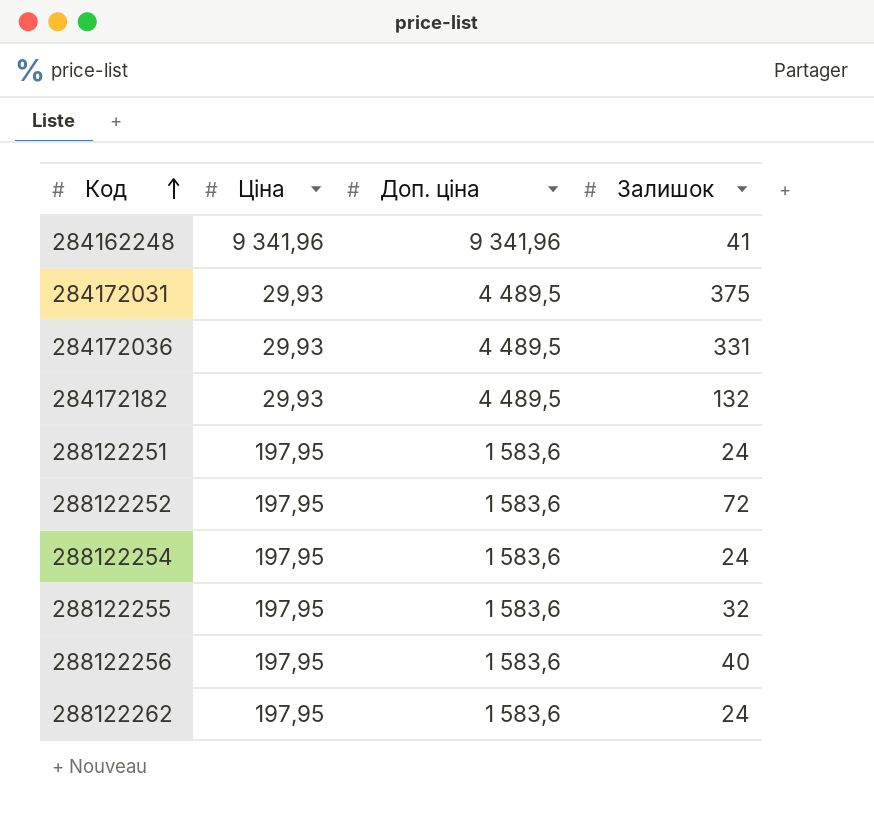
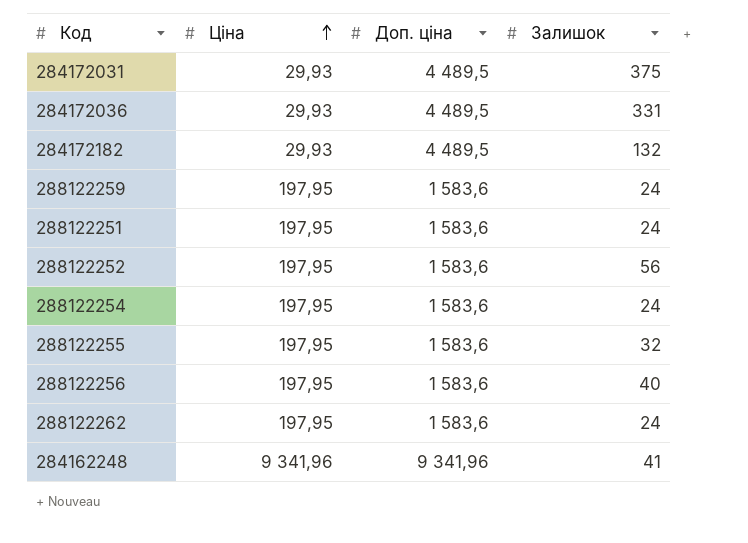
row order: Код ascending -> Ціна ascending
row 288122259: none -> 197,95 | 1 583,6 | 24
288122252 | Залишок: 72 -> 56

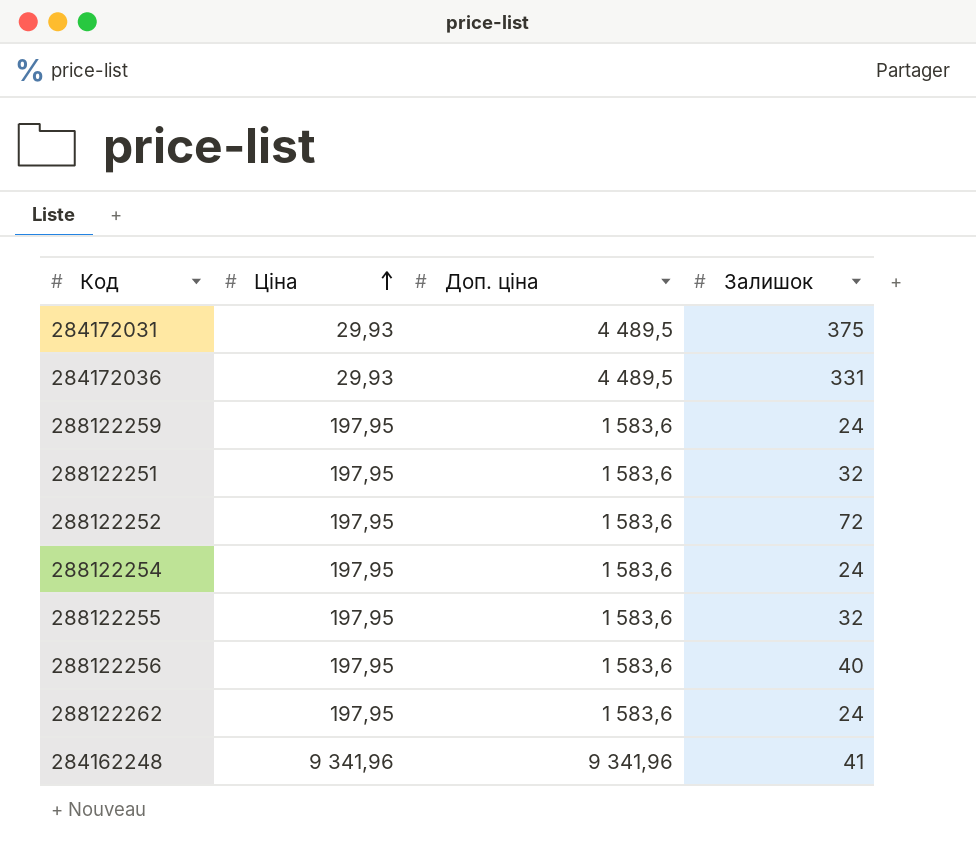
row 284172182: 29,93 | 4 489,5 | 132 -> none
288122251 | Залишок: 24 -> 32
288122252 | Залишок: 56 -> 72

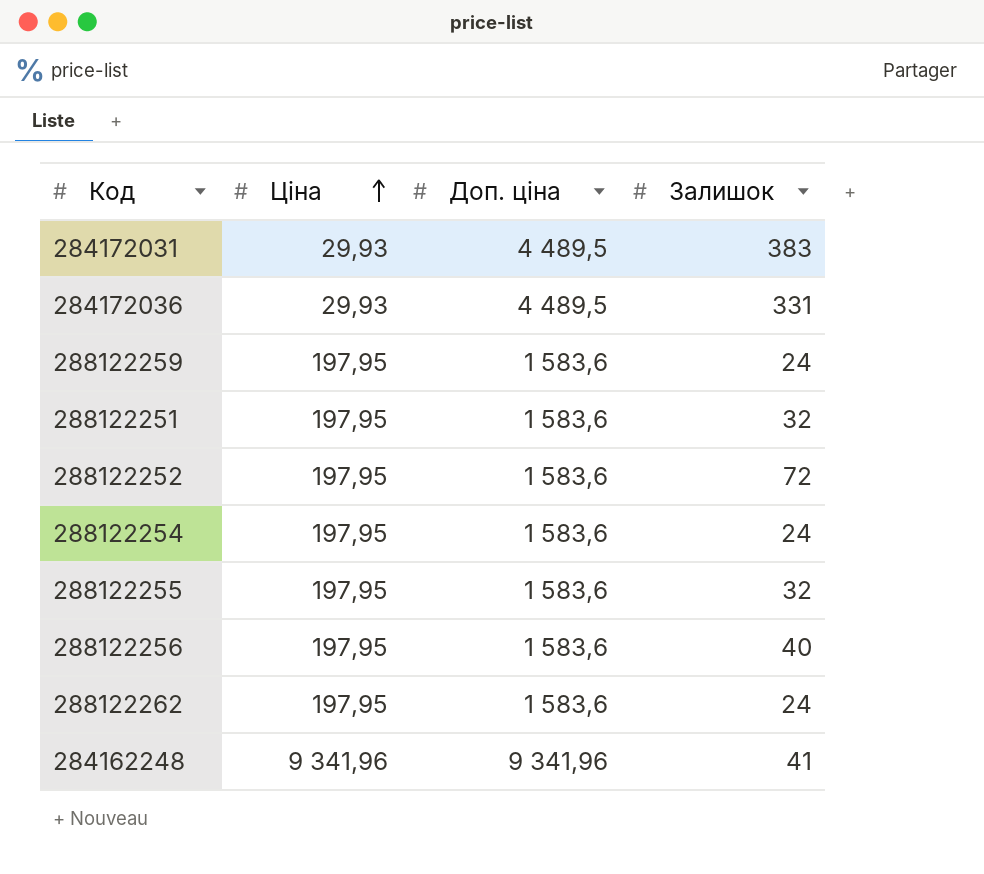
284172031 | Залишок: 375 -> 383

